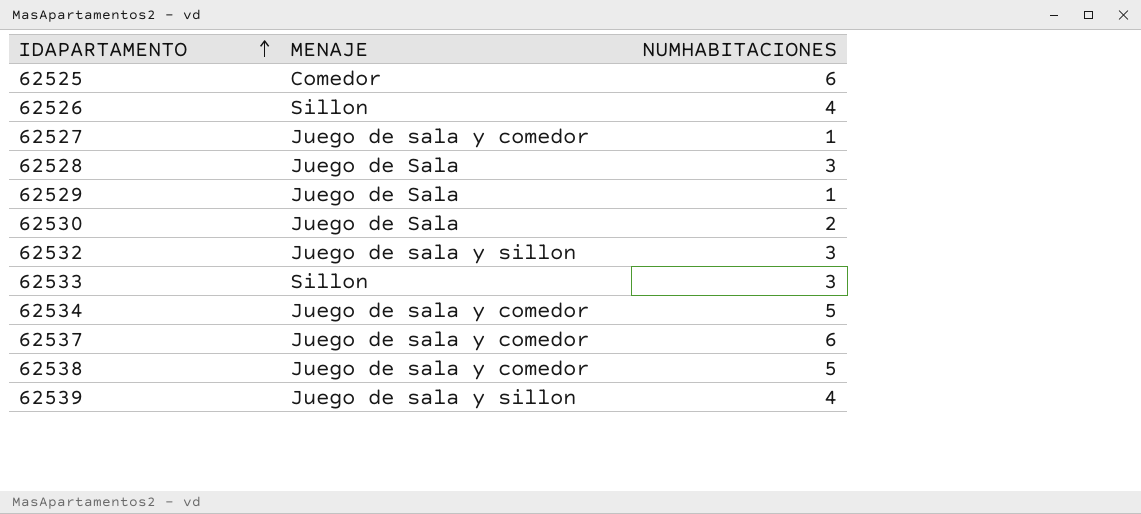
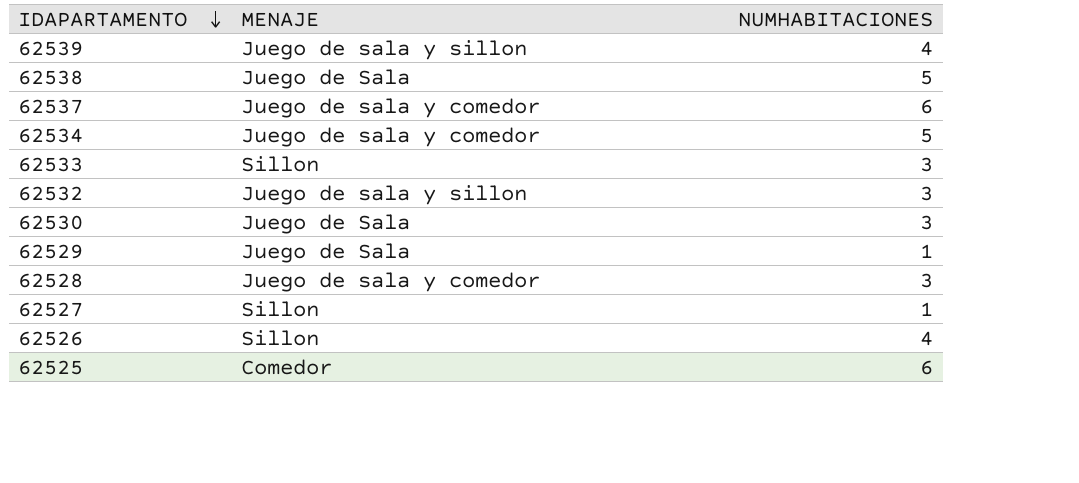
row order: IDAPARTAMENTO ascending -> IDAPARTAMENTO descending
62538 | MENAJE: Juego de sala y comedor -> Juego de Sala
62530 | NUMHABITACIONES: 2 -> 3
62528 | MENAJE: Juego de Sala -> Juego de sala y comedor
62527 | MENAJE: Juego de sala y comedor -> Sillon

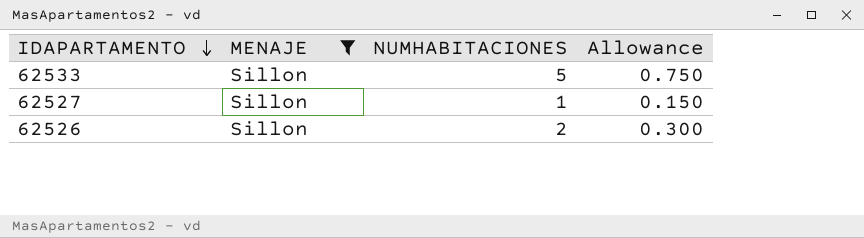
filter: none -> MENAJE = Sillon
column Allowance | formula: none -> [NUMHABITACIONES] * 0.15
62533 | NUMHABITACIONES: 3 -> 5
62526 | NUMHABITACIONES: 4 -> 2

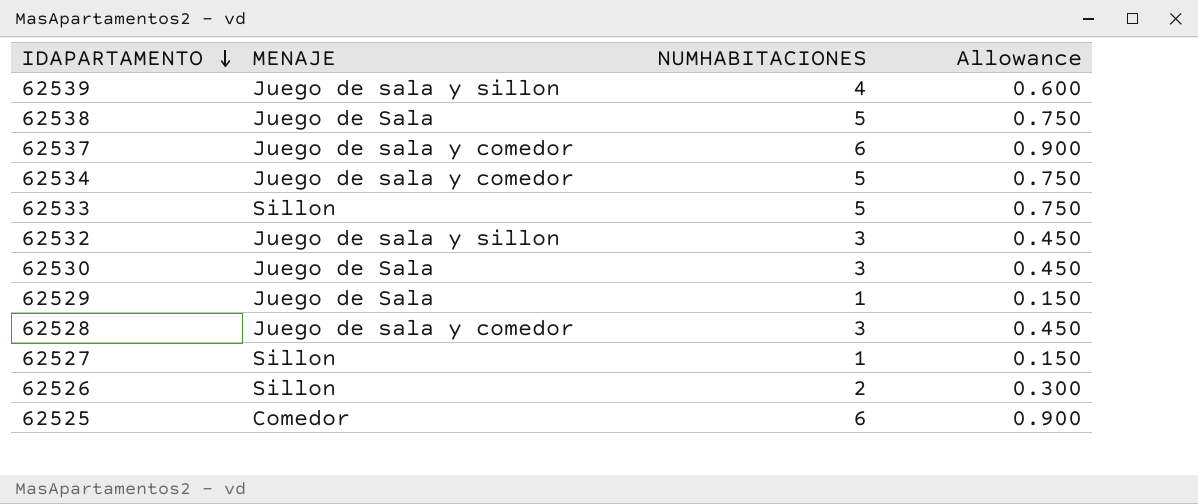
filter: MENAJE = Sillon -> none

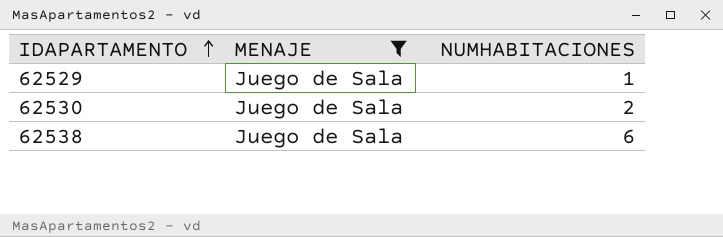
filter: none -> MENAJE = Juego de Sala
row order: IDAPARTAMENTO descending -> IDAPARTAMENTO ascending
column Allowance | formula: [NUMHABITACIONES] * 0.15 -> none
62530 | NUMHABITACIONES: 3 -> 2
62538 | NUMHABITACIONES: 5 -> 6

